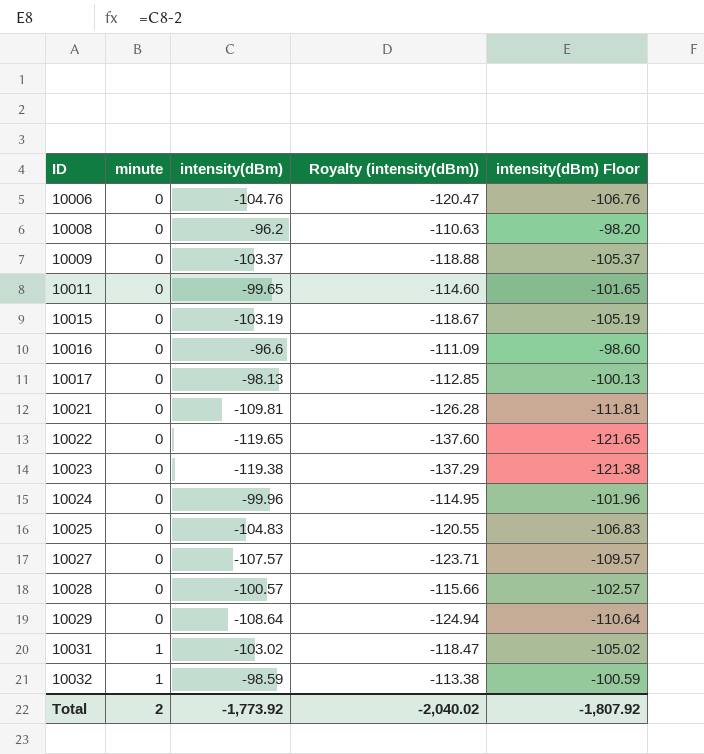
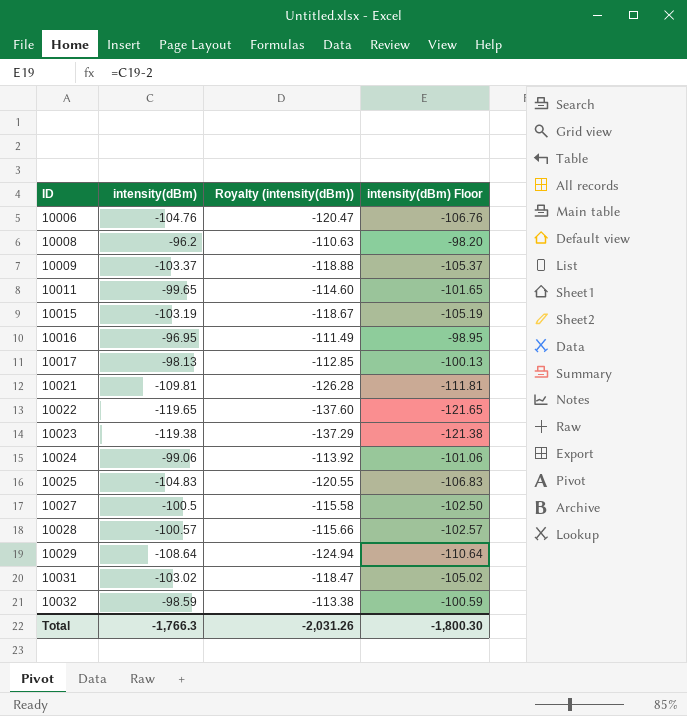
column minute | position: 2 -> none
10016 | intensity(dBm): -96.6 -> -96.95
10016 | Royalty (intensity(dBm)): -111.09 -> -111.49
10016 | intensity(dBm) Floor: -98.60 -> -98.95
10024 | intensity(dBm): -99.96 -> -99.06
10024 | Royalty (intensity(dBm)): -114.95 -> -113.92
10024 | intensity(dBm) Floor: -101.96 -> -101.06
10027 | intensity(dBm): -107.57 -> -100.5
10027 | Royalty (intensity(dBm)): -123.71 -> -115.58
10027 | intensity(dBm) Floor: -109.57 -> -102.50
Total | intensity(dBm): -1,773.92 -> -1,766.3
Total | Royalty (intensity(dBm)): -2,040.02 -> -2,031.26
Total | intensity(dBm) Floor: -1,807.92 -> -1,800.30

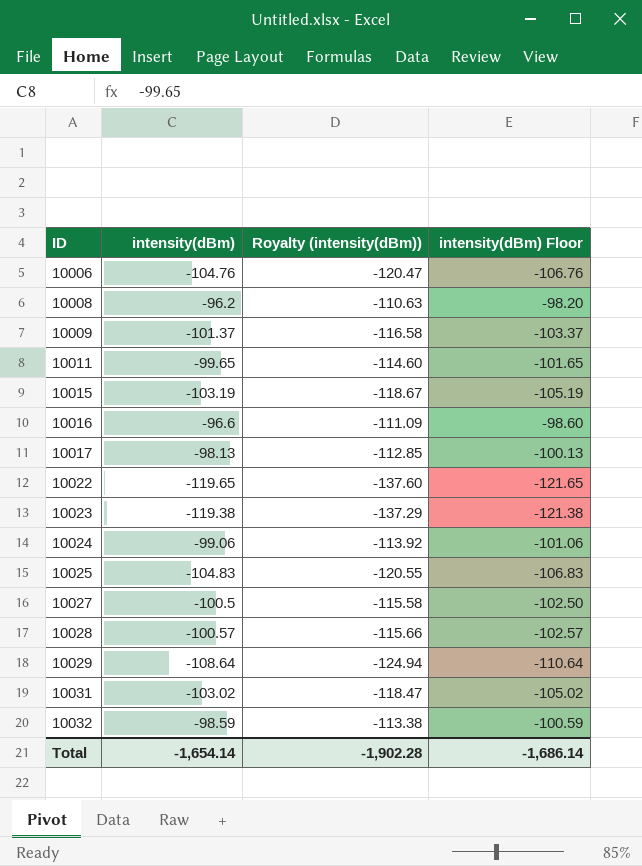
row 10021: -109.81 | -126.28 | -111.81 -> none
10009 | intensity(dBm): -103.37 -> -101.37
10009 | Royalty (intensity(dBm)): -118.88 -> -116.58
10009 | intensity(dBm) Floor: -105.37 -> -103.37
10016 | intensity(dBm): -96.95 -> -96.6
10016 | Royalty (intensity(dBm)): -111.49 -> -111.09
10016 | intensity(dBm) Floor: -98.95 -> -98.60
Total | intensity(dBm): -1,766.3 -> -1,654.14
Total | Royalty (intensity(dBm)): -2,031.26 -> -1,902.28
Total | intensity(dBm) Floor: -1,800.30 -> -1,686.14

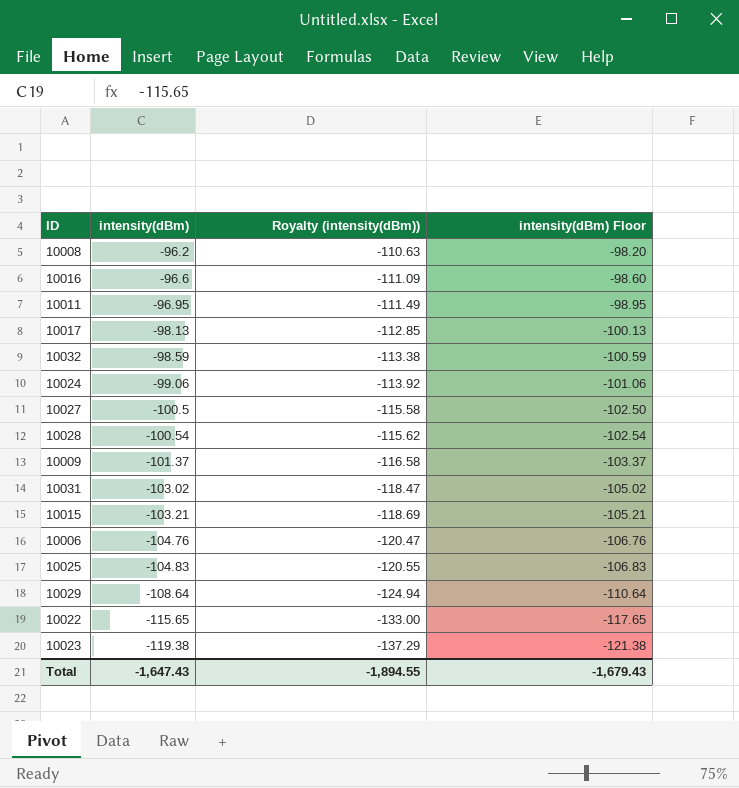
row order: ID ascending -> intensity(dBm) descending
10011 | intensity(dBm): -99.65 -> -96.95
10011 | Royalty (intensity(dBm)): -114.60 -> -111.49
10011 | intensity(dBm) Floor: -101.65 -> -98.95
10028 | intensity(dBm): -100.57 -> -100.54
10028 | Royalty (intensity(dBm)): -115.66 -> -115.62
10028 | intensity(dBm) Floor: -102.57 -> -102.54
10015 | intensity(dBm): -103.19 -> -103.21
10015 | Royalty (intensity(dBm)): -118.67 -> -118.69
10015 | intensity(dBm) Floor: -105.19 -> -105.21
10022 | intensity(dBm): -119.65 -> -115.65
10022 | Royalty (intensity(dBm)): -137.60 -> -133.00
10022 | intensity(dBm) Floor: -121.65 -> -117.65
Total | intensity(dBm): -1,654.14 -> -1,647.43
Total | Royalty (intensity(dBm)): -1,902.28 -> -1,894.55
Total | intensity(dBm) Floor: -1,686.14 -> -1,679.43

